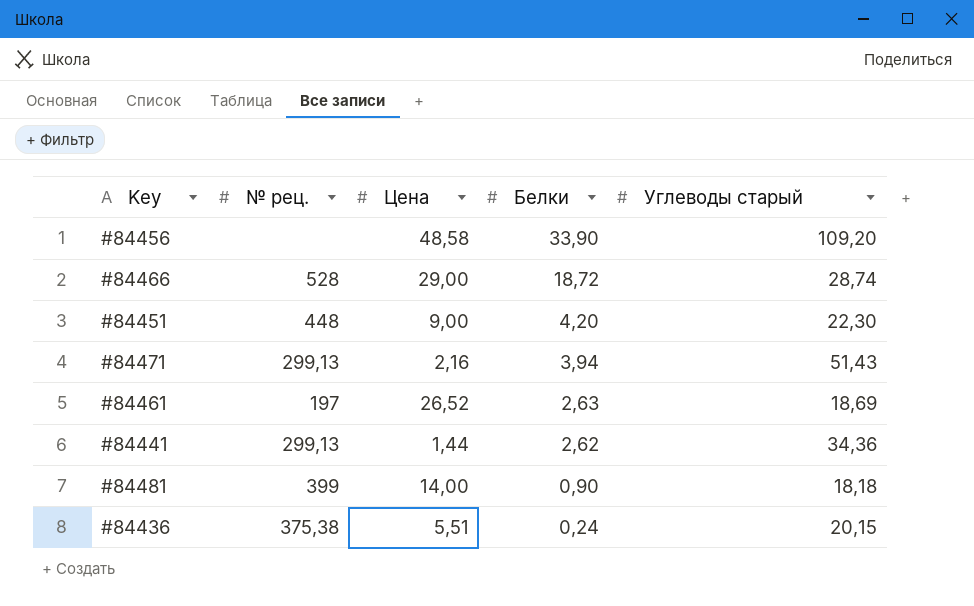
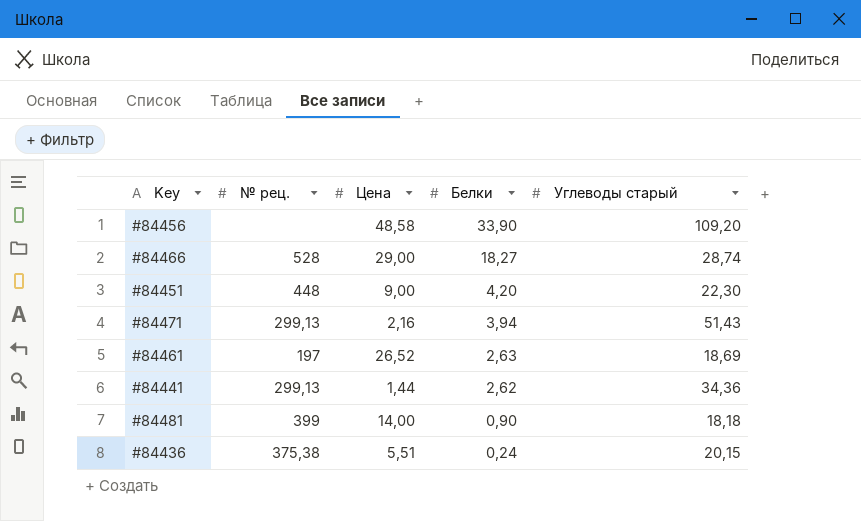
#84466 | Белки: 18,72 -> 18,27

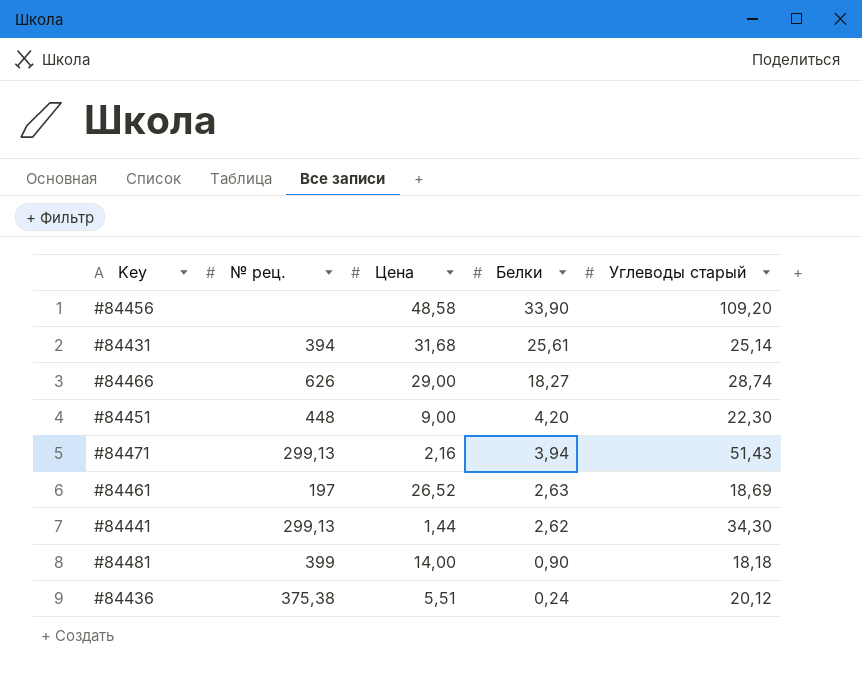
row #84431: none -> 394 | 31,68 | 25,61 | 25,14
#84466 | № рец.: 528 -> 626
#84441 | Углеводы старый: 34,36 -> 34,30
#84436 | Углеводы старый: 20,15 -> 20,12

